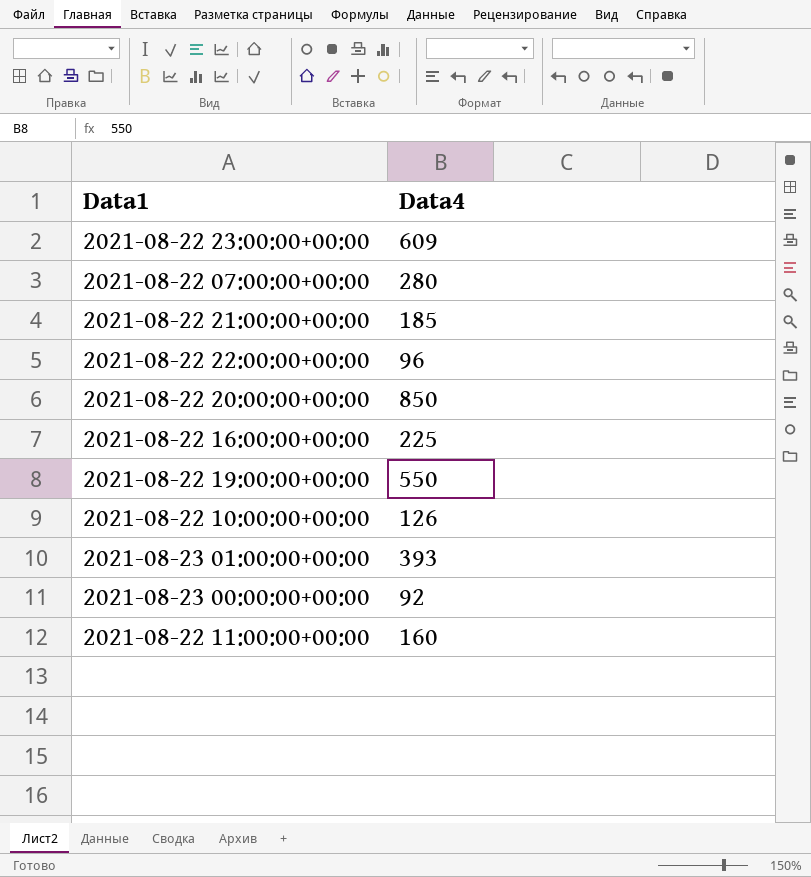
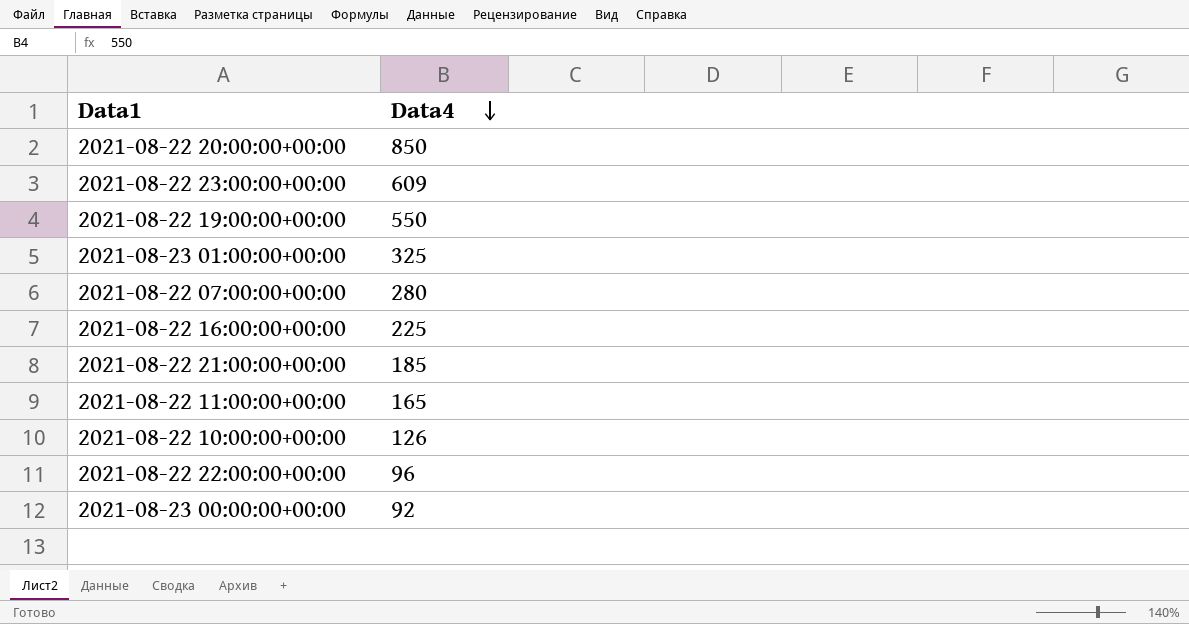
row order: none -> Data4 descending
2021-08-23 01:00:00+00:00 | Data4: 393 -> 325
2021-08-22 11:00:00+00:00 | Data4: 160 -> 165

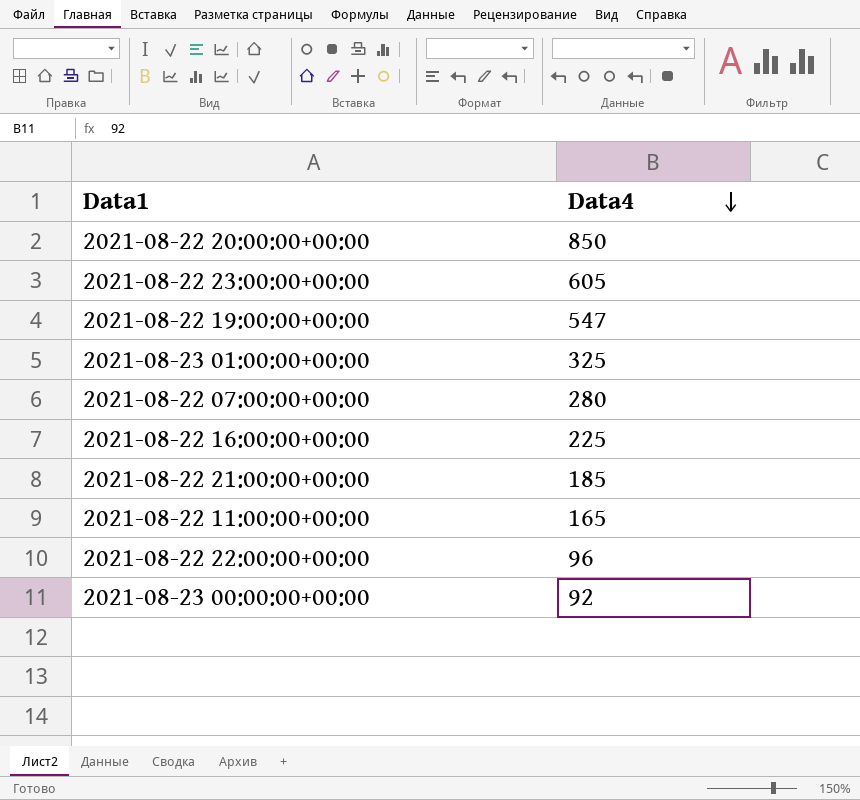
row 2021-08-22 10:00:00+00:00: 126 -> none
2021-08-22 23:00:00+00:00 | Data4: 609 -> 605
2021-08-22 19:00:00+00:00 | Data4: 550 -> 547

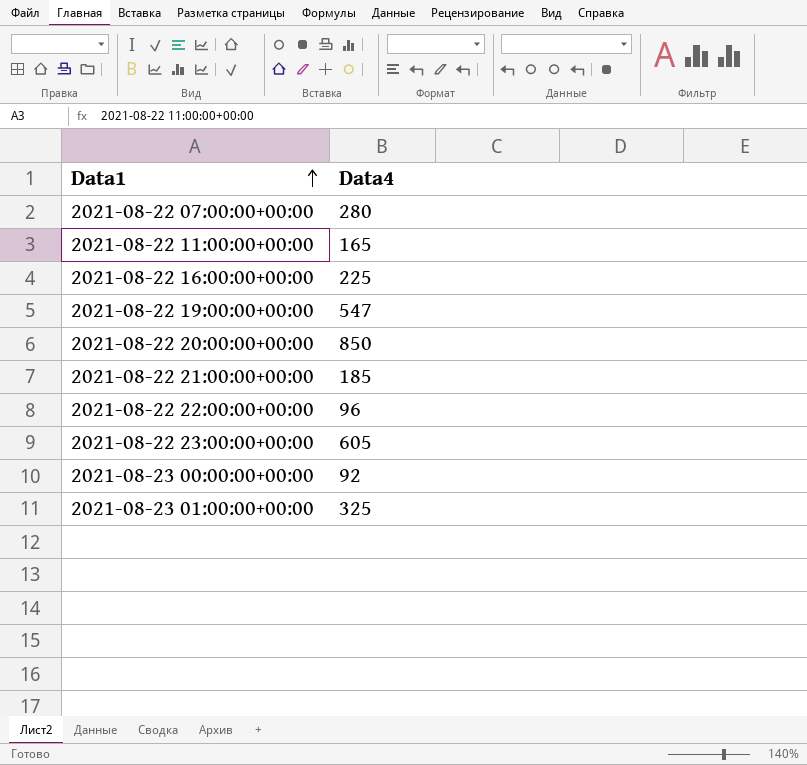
row order: Data4 descending -> Data1 ascending

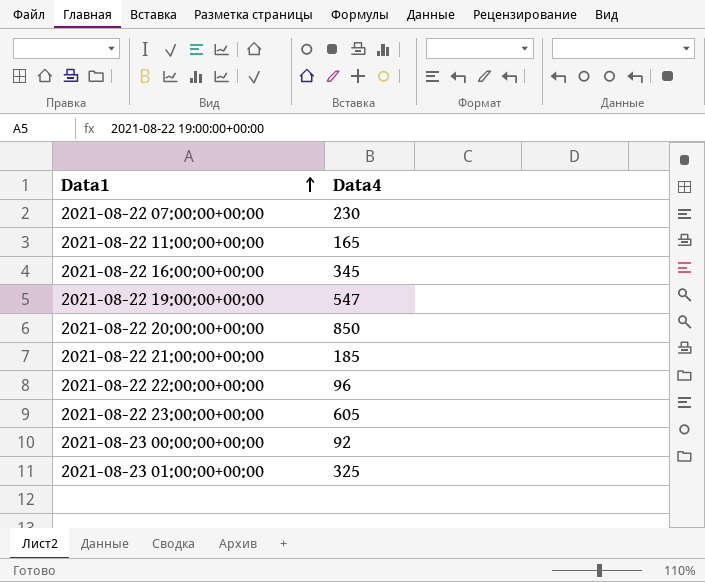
2021-08-22 07:00:00+00:00 | Data4: 280 -> 230
2021-08-22 16:00:00+00:00 | Data4: 225 -> 345

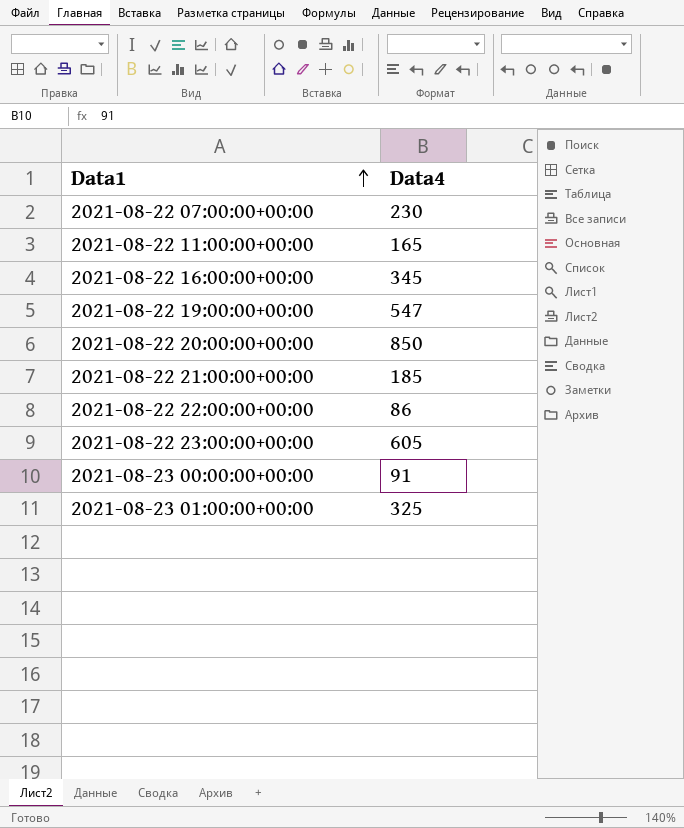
2021-08-22 22:00:00+00:00 | Data4: 96 -> 86
2021-08-23 00:00:00+00:00 | Data4: 92 -> 91

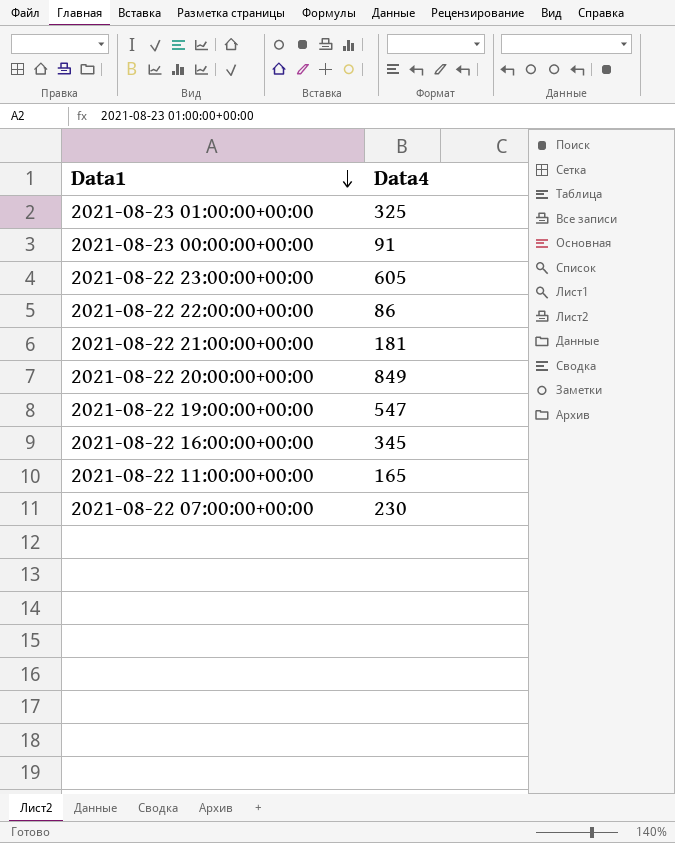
row order: Data1 ascending -> Data1 descending
2021-08-22 21:00:00+00:00 | Data4: 185 -> 181
2021-08-22 20:00:00+00:00 | Data4: 850 -> 849

